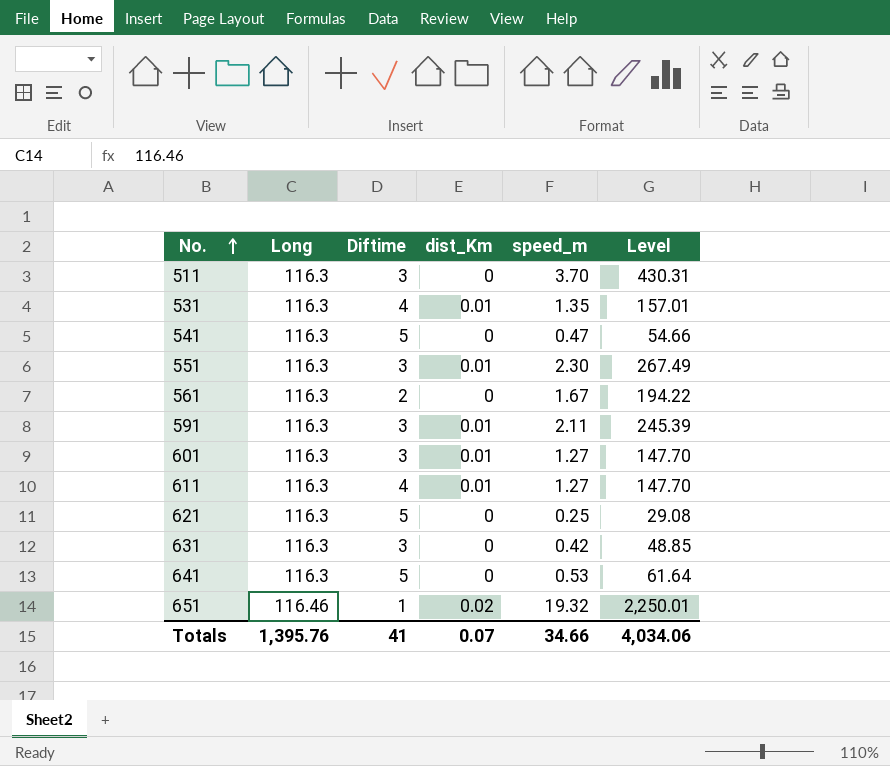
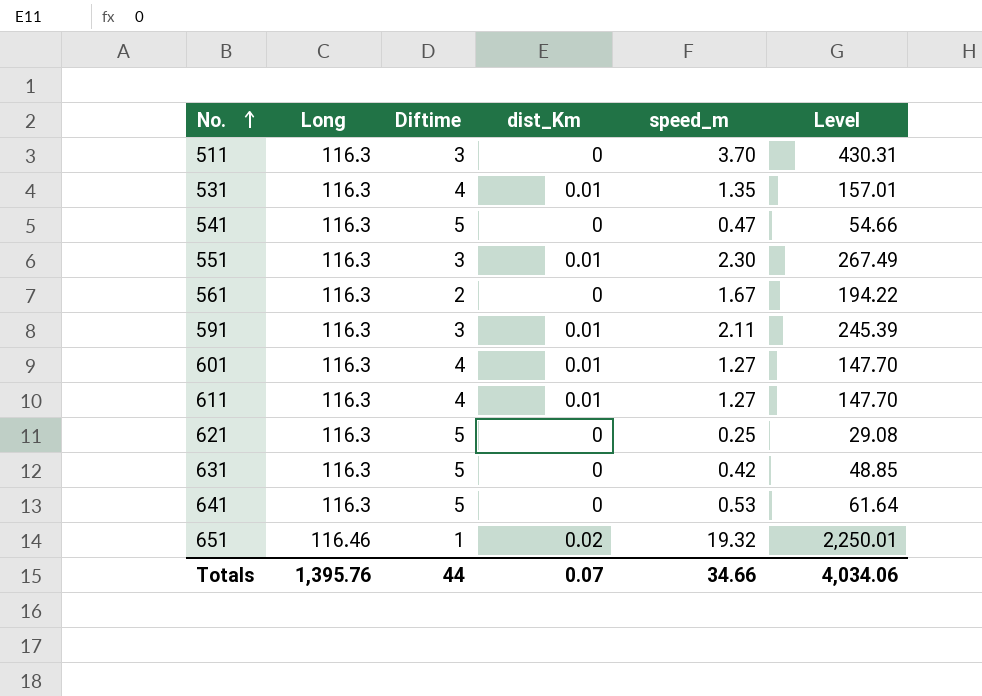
601 | Diftime: 3 -> 4
631 | Diftime: 3 -> 5
Totals | Diftime: 41 -> 44

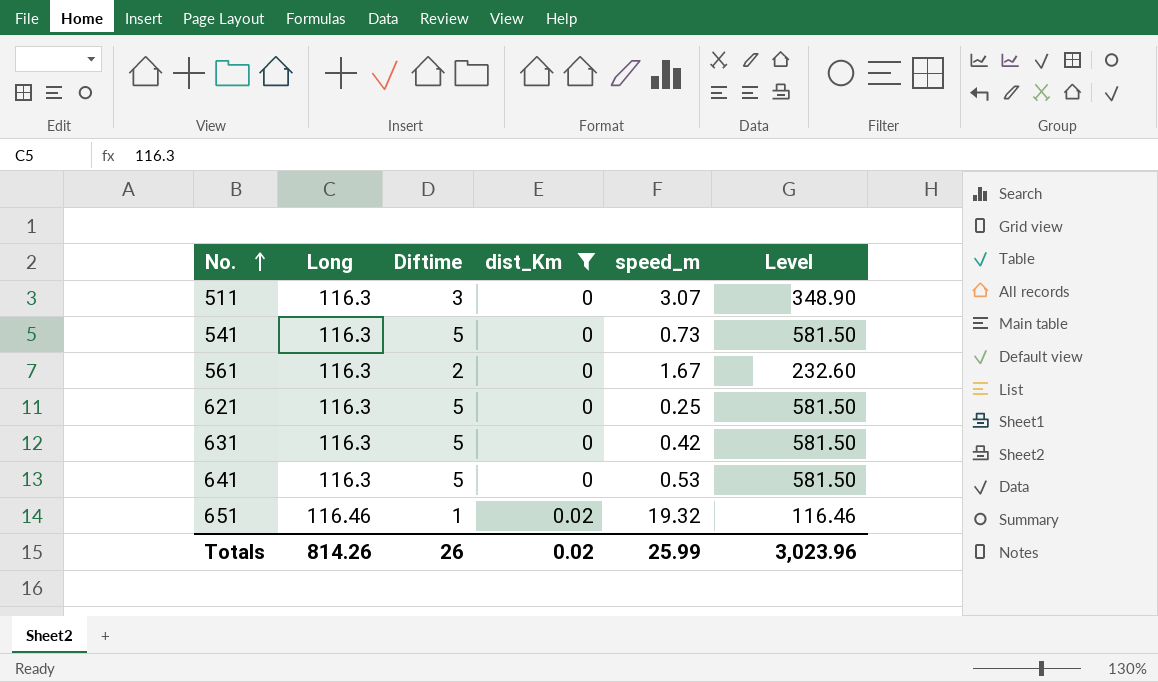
filter: none -> dist_Km != 0.01
column Level | formula: [Long] * [speed_m] -> [Long] * [Diftime]
511 | speed_m: 3.70 -> 3.07
541 | speed_m: 0.47 -> 0.73
Totals | Long: 1,395.76 -> 814.26
Totals | Diftime: 44 -> 26
Totals | dist_Km: 0.07 -> 0.02
Totals | speed_m: 34.66 -> 25.99
Totals | Level: 4,034.06 -> 3,023.96

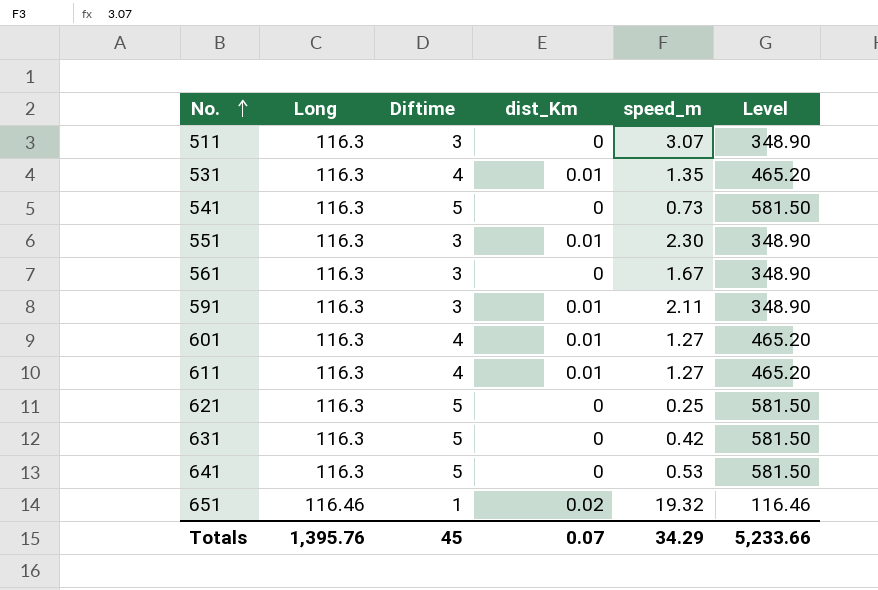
filter: dist_Km != 0.01 -> none
561 | Diftime: 2 -> 3
561 | Level: 232.60 -> 348.90
Totals | Long: 814.26 -> 1,395.76
Totals | Diftime: 26 -> 45
Totals | dist_Km: 0.02 -> 0.07
Totals | speed_m: 25.99 -> 34.29
Totals | Level: 3,023.96 -> 5,233.66

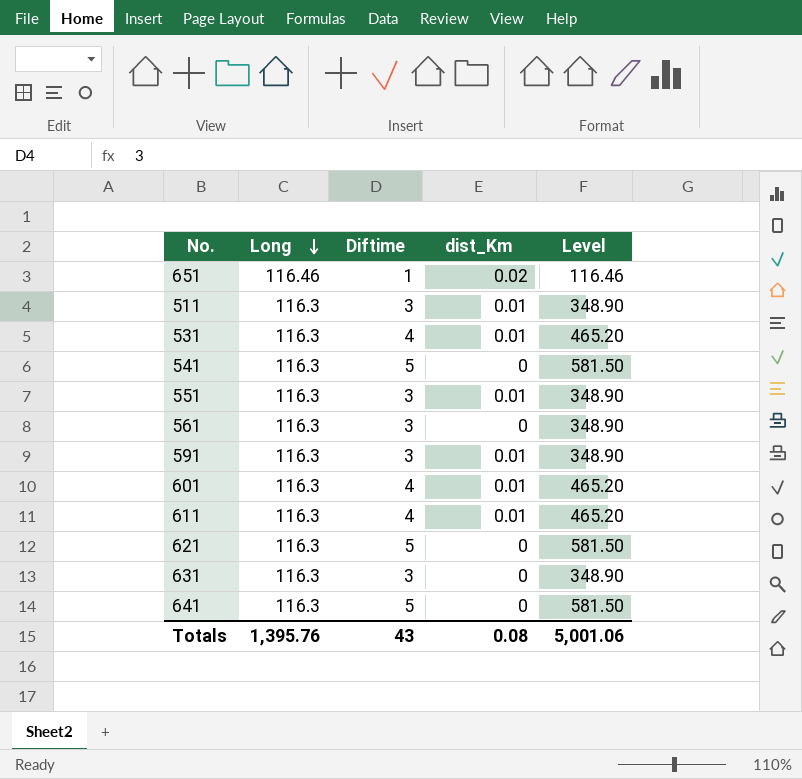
row order: No. ascending -> Long descending
column speed_m | position: 5 -> none
511 | dist_Km: 0 -> 0.01
631 | Diftime: 5 -> 3
631 | Level: 581.50 -> 348.90
Totals | Diftime: 45 -> 43
Totals | dist_Km: 0.07 -> 0.08
Totals | Level: 5,233.66 -> 5,001.06

